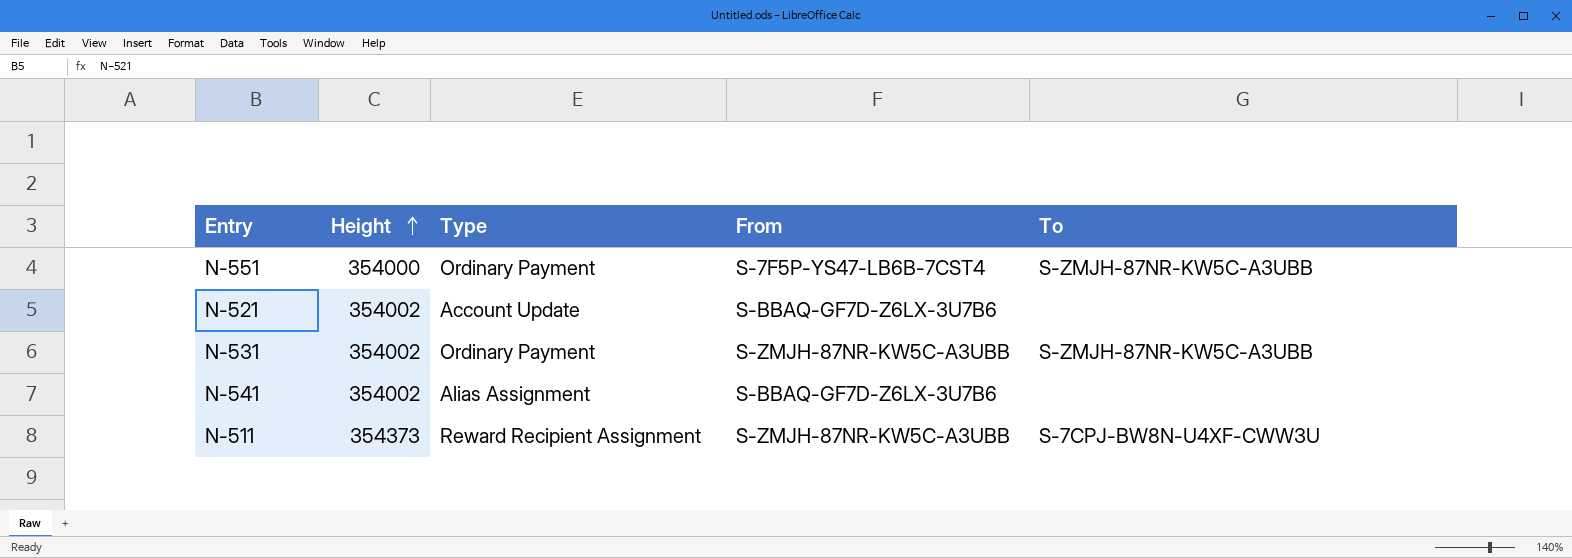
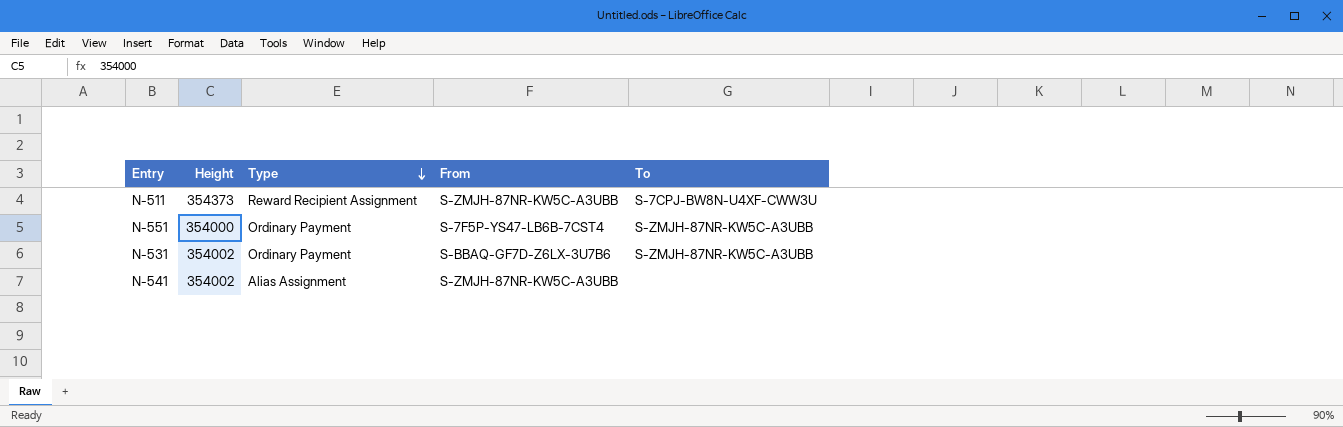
row order: Height ascending -> Type descending
row N-521: 354002 | Account Update | S-BBAQ-GF7D-Z6LX-3U7B6 | none -> none
N-531 | From: S-ZMJH-87NR-KW5C-A3UBB -> S-BBAQ-GF7D-Z6LX-3U7B6
N-541 | From: S-BBAQ-GF7D-Z6LX-3U7B6 -> S-ZMJH-87NR-KW5C-A3UBB

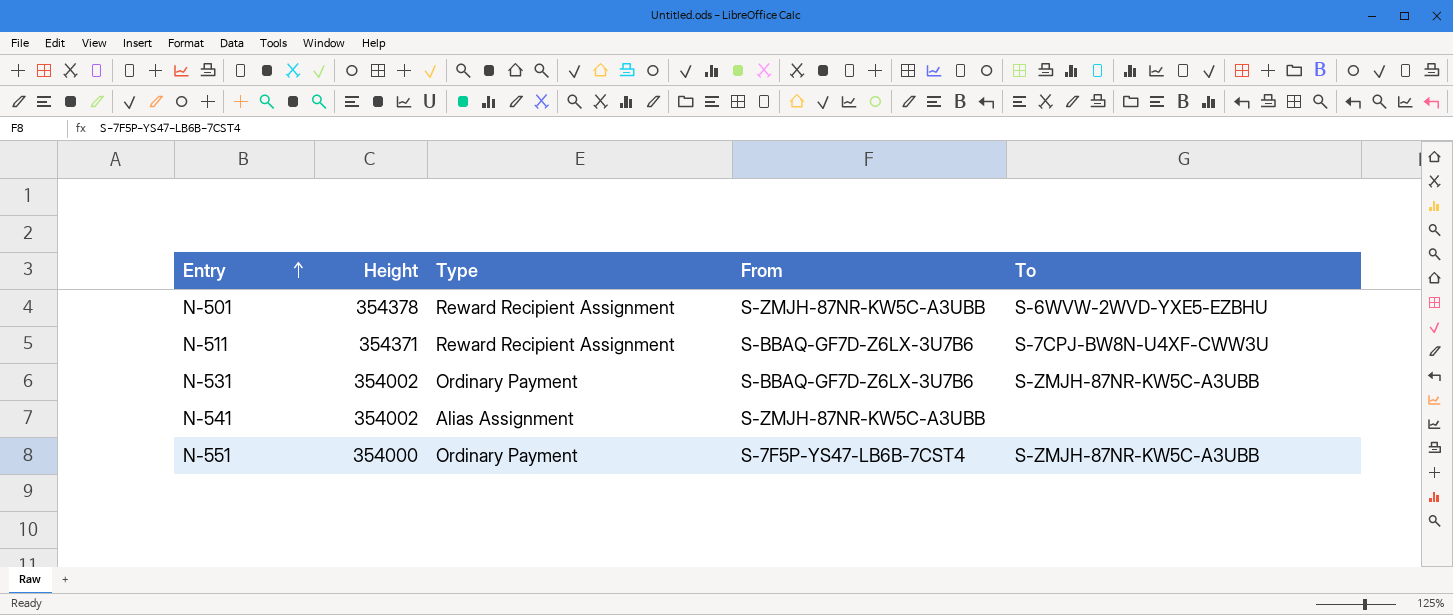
row order: Type descending -> Entry ascending
row N-501: none -> 354378 | Reward Recipient Assignment | S-ZMJH-87NR-KW5C-A3UBB | S-6WVW-2WVD-YXE5-EZBHU
N-511 | Height: 354373 -> 354371
N-511 | From: S-ZMJH-87NR-KW5C-A3UBB -> S-BBAQ-GF7D-Z6LX-3U7B6

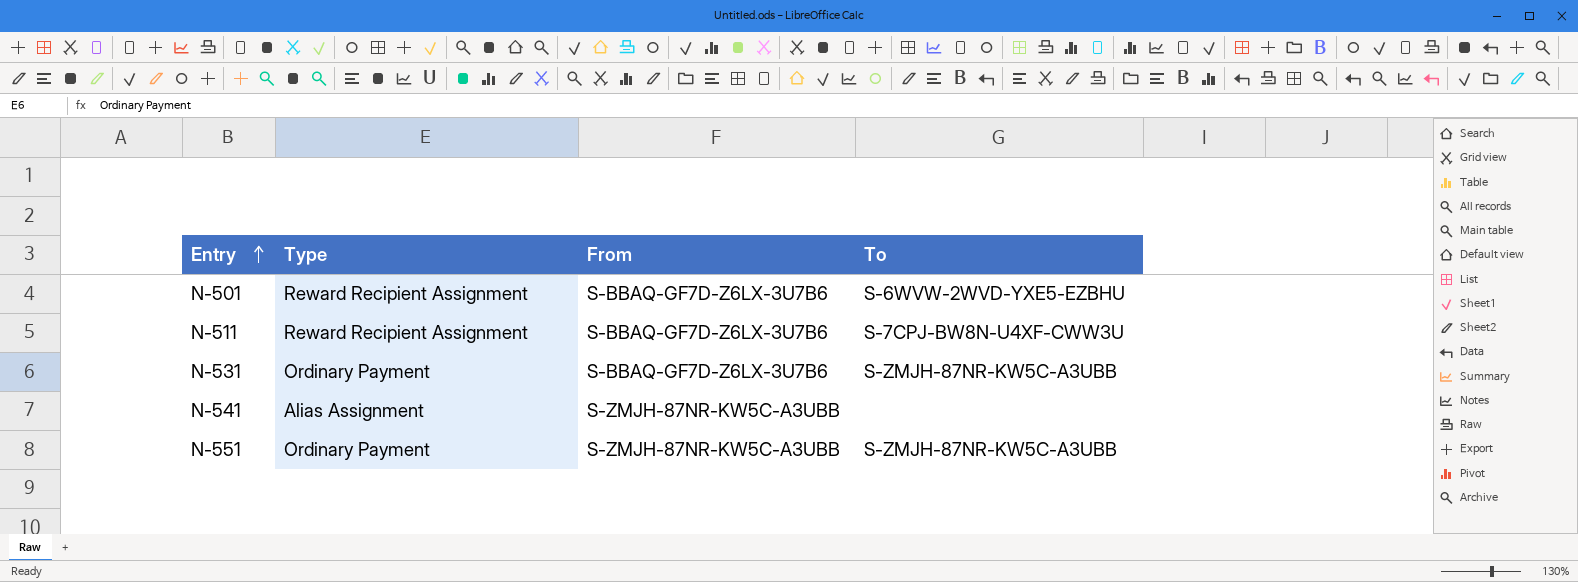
column Height | position: 2 -> none
N-501 | From: S-ZMJH-87NR-KW5C-A3UBB -> S-BBAQ-GF7D-Z6LX-3U7B6
N-551 | From: S-7F5P-YS47-LB6B-7CST4 -> S-ZMJH-87NR-KW5C-A3UBB

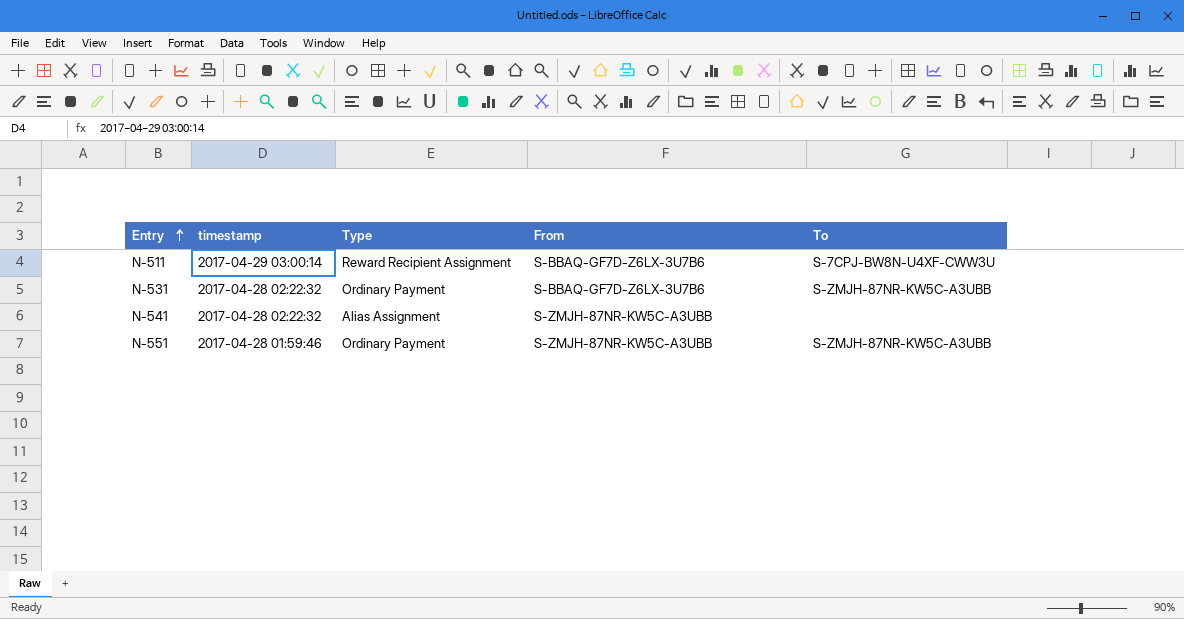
column timestamp | position: none -> 2
row N-501: Reward Recipient Assignment | S-BBAQ-GF7D-Z6LX-3U7B6 | S-6WVW-2WVD-YXE5-EZBHU -> none

